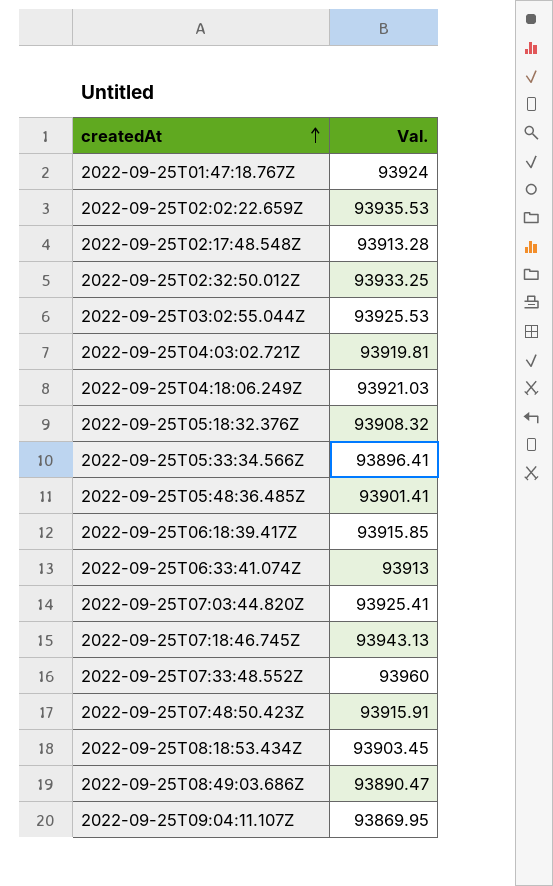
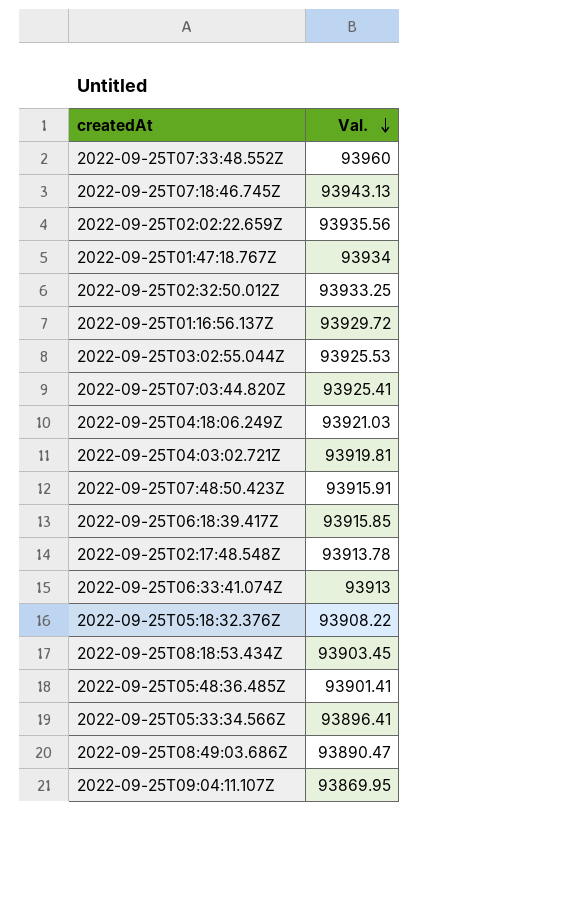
row order: createdAt ascending -> Val. descending
2022-09-25T02:02:22.659Z | Val.: 93935.53 -> 93935.56
2022-09-25T01:47:18.767Z | Val.: 93924 -> 93934
row 2022-09-25T01:16:56.137Z: none -> 93929.72
2022-09-25T02:17:48.548Z | Val.: 93913.28 -> 93913.78
2022-09-25T05:18:32.376Z | Val.: 93908.32 -> 93908.22

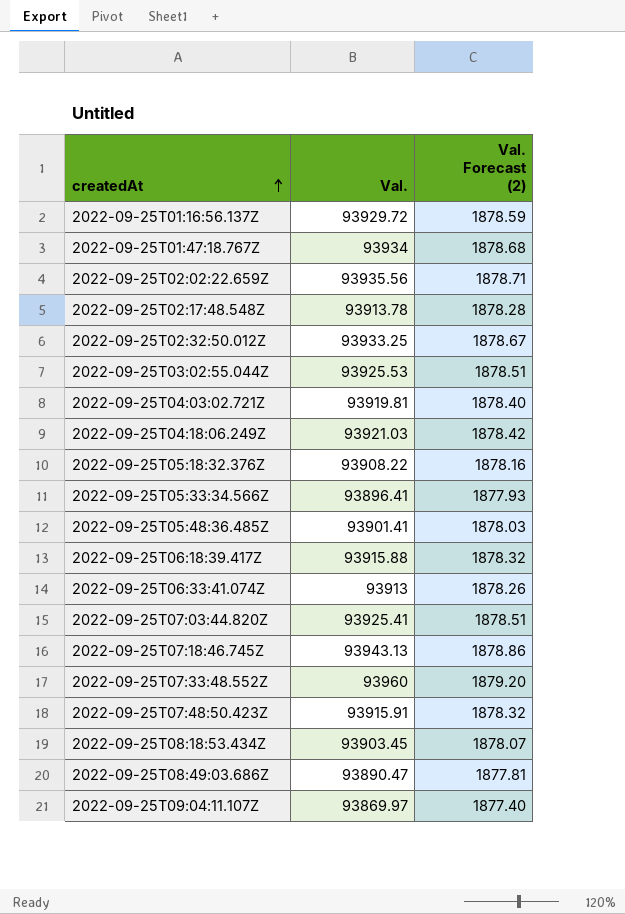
row order: Val. descending -> createdAt ascending
column Val. Forecast (2) | formula: none -> [Val.] * 0.02
2022-09-25T06:18:39.417Z | Val.: 93915.85 -> 93915.88
2022-09-25T09:04:11.107Z | Val.: 93869.95 -> 93869.97

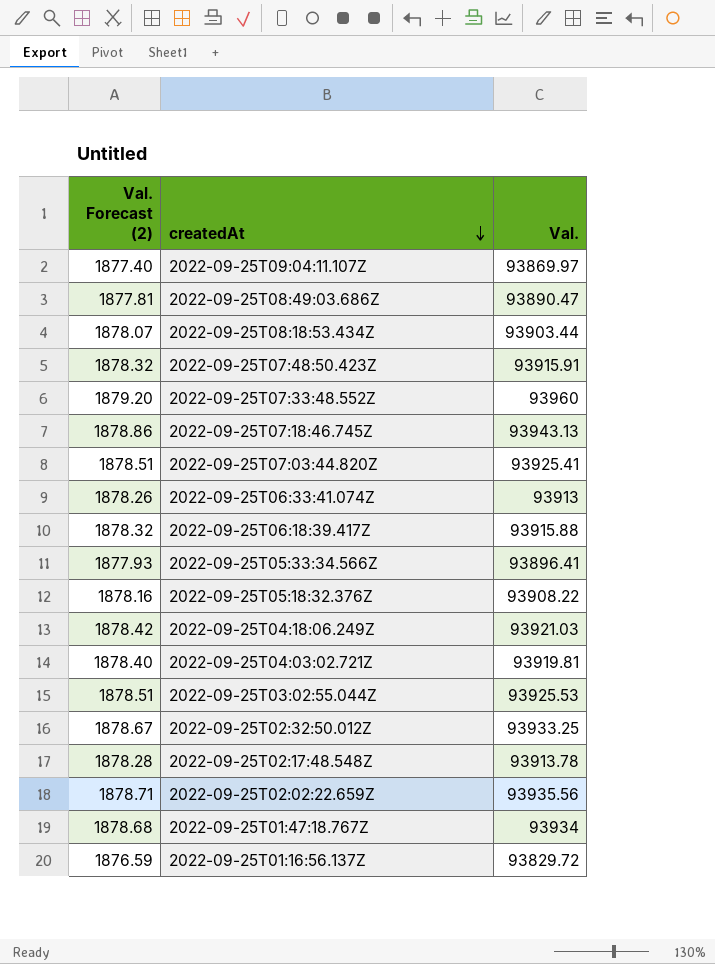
row order: createdAt ascending -> createdAt descending
column Val. Forecast (2) | position: 3 -> 1
row 2022-09-25T05:48:36.485Z: 93901.41 | 1878.03 -> none
2022-09-25T08:18:53.434Z | Val.: 93903.45 -> 93903.44
2022-09-25T01:16:56.137Z | Val. Forecast (2): 1878.59 -> 1876.59
2022-09-25T01:16:56.137Z | Val.: 93929.72 -> 93829.72

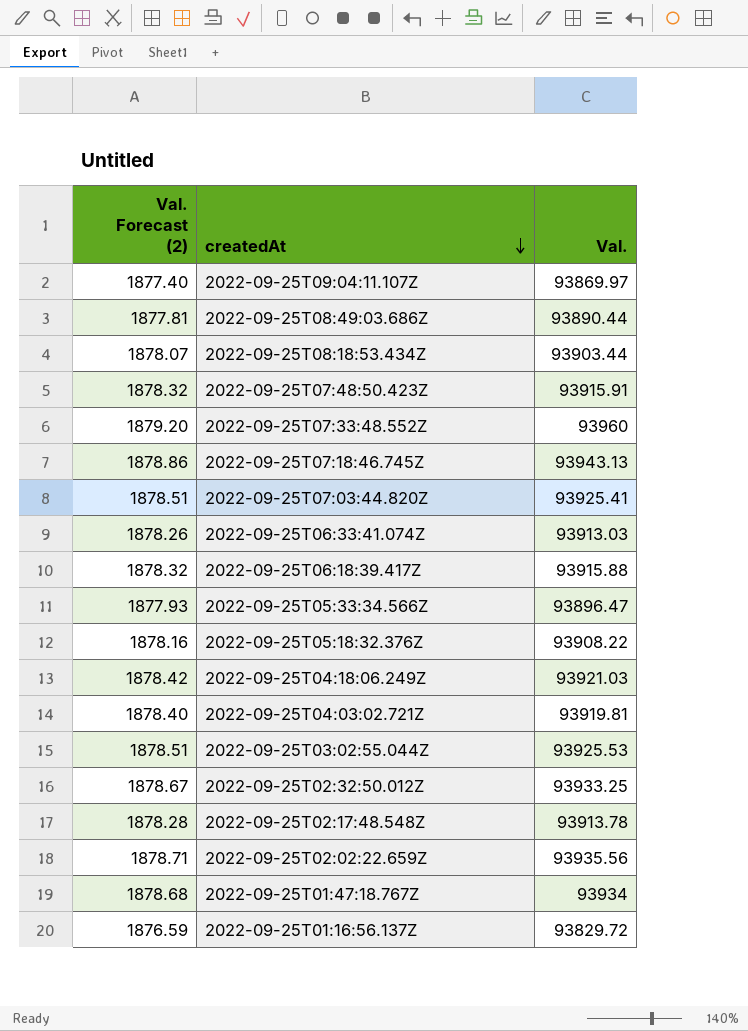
2022-09-25T08:49:03.686Z | Val.: 93890.47 -> 93890.44
2022-09-25T06:33:41.074Z | Val.: 93913 -> 93913.03
2022-09-25T05:33:34.566Z | Val.: 93896.41 -> 93896.47

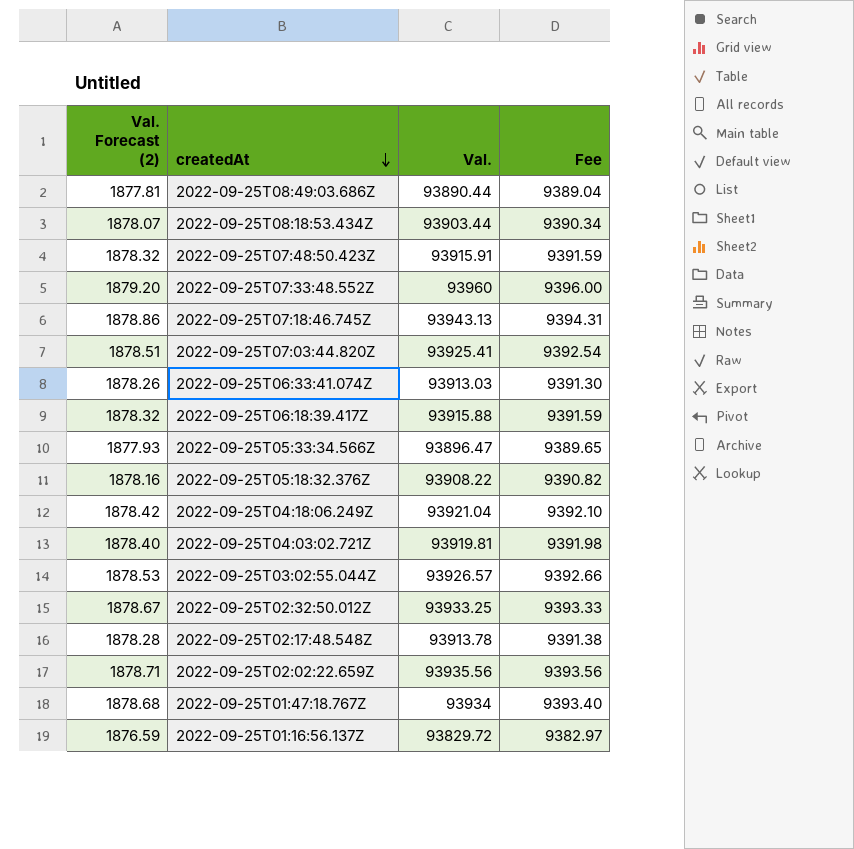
column Fee | formula: none -> [Val.] * 0.1
row 2022-09-25T09:04:11.107Z: 1877.40 | 93869.97 -> none
2022-09-25T04:18:06.249Z | Val.: 93921.03 -> 93921.04
2022-09-25T03:02:55.044Z | Val. Forecast (2): 1878.51 -> 1878.53
2022-09-25T03:02:55.044Z | Val.: 93925.53 -> 93926.57

